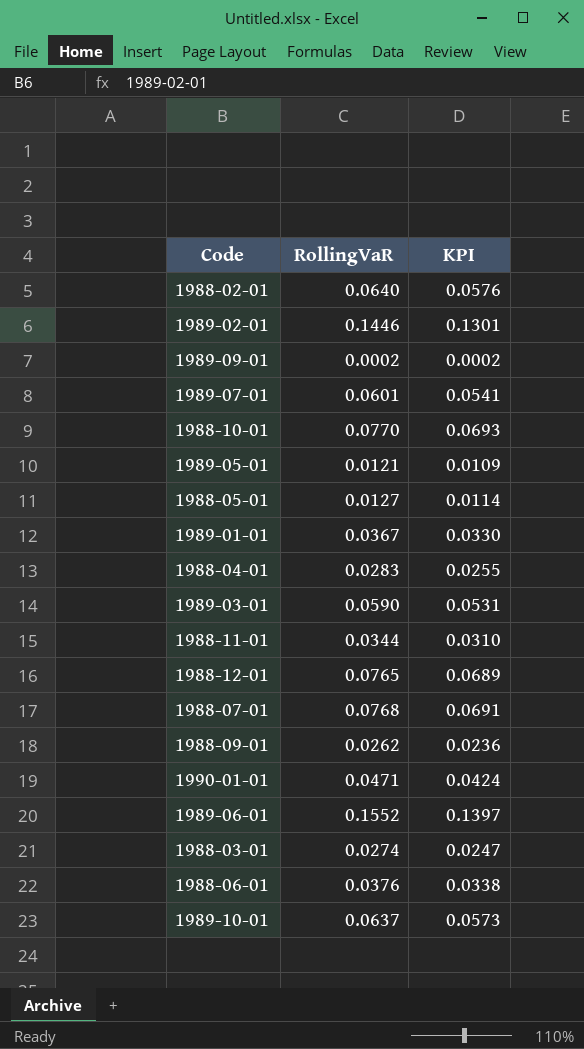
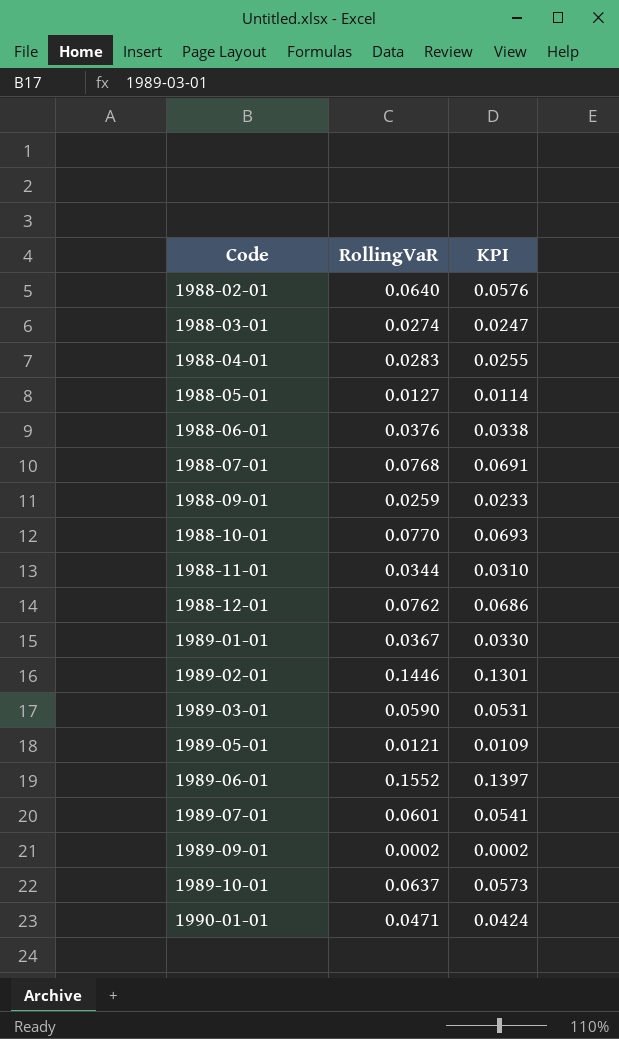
row order: none -> Code ascending
1988-09-01 | RollingVaR: 0.0262 -> 0.0259
1988-09-01 | KPI: 0.0236 -> 0.0233
1988-12-01 | RollingVaR: 0.0765 -> 0.0762
1988-12-01 | KPI: 0.0689 -> 0.0686

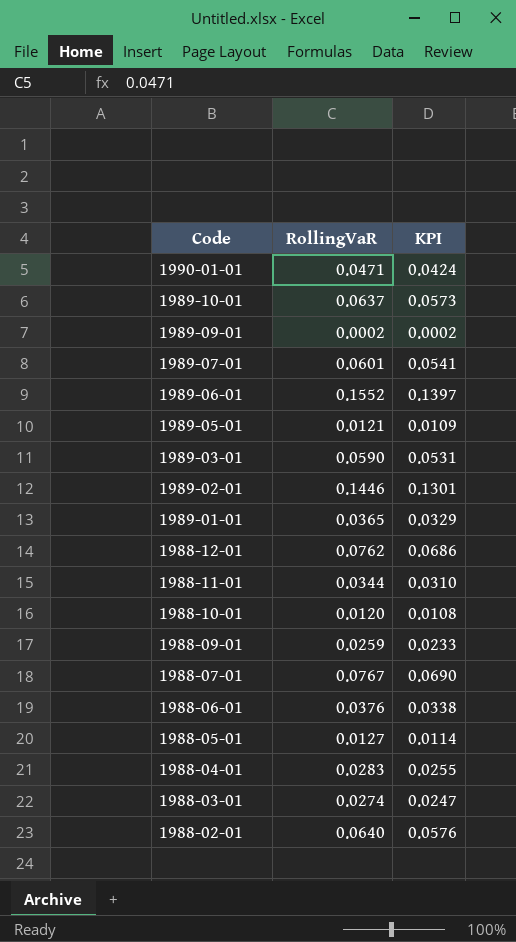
row order: Code ascending -> Code descending
1989-01-01 | RollingVaR: 0.0367 -> 0.0365
1989-01-01 | KPI: 0.0330 -> 0.0329
1988-10-01 | RollingVaR: 0.0770 -> 0.0120
1988-10-01 | KPI: 0.0693 -> 0.0108
1988-07-01 | RollingVaR: 0.0768 -> 0.0767
1988-07-01 | KPI: 0.0691 -> 0.0690

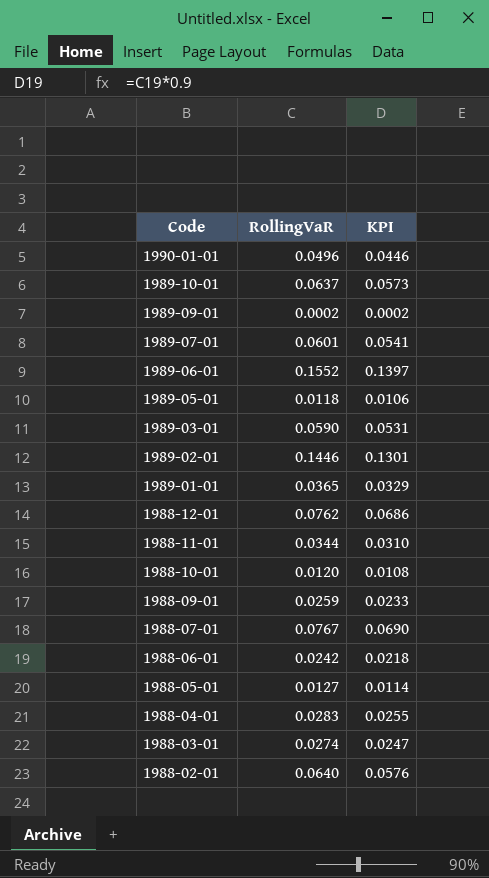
1990-01-01 | RollingVaR: 0.0471 -> 0.0496
1990-01-01 | KPI: 0.0424 -> 0.0446
1989-05-01 | RollingVaR: 0.0121 -> 0.0118
1989-05-01 | KPI: 0.0109 -> 0.0106
1988-06-01 | RollingVaR: 0.0376 -> 0.0242
1988-06-01 | KPI: 0.0338 -> 0.0218

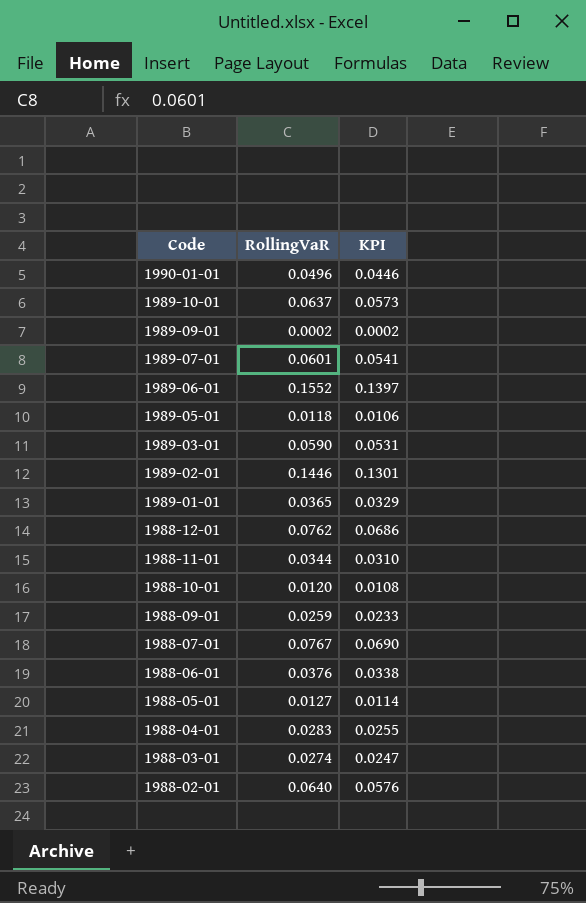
1988-06-01 | RollingVaR: 0.0242 -> 0.0376
1988-06-01 | KPI: 0.0218 -> 0.0338

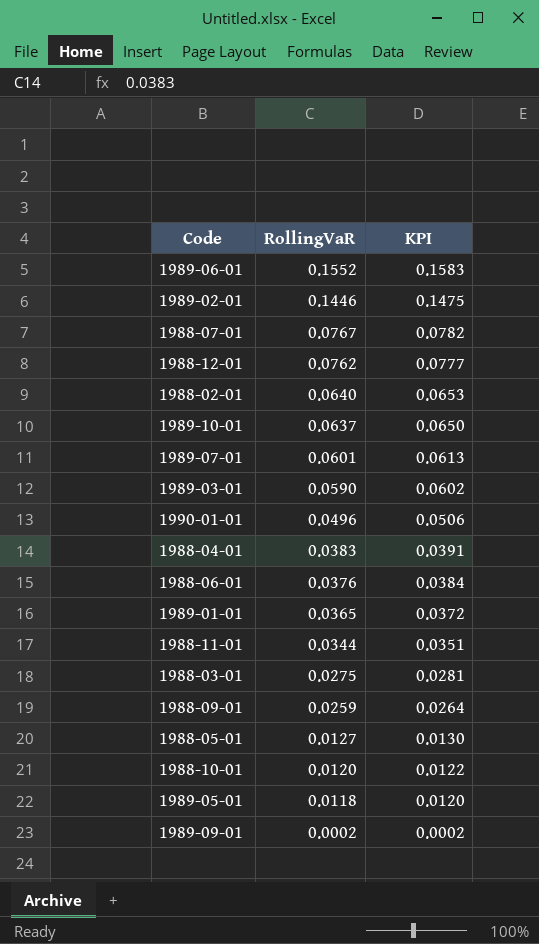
row order: Code descending -> RollingVaR descending
column KPI | formula: [RollingVaR] * 0.9 -> [RollingVaR] * 1.02
1988-04-01 | RollingVaR: 0.0283 -> 0.0383
1988-03-01 | RollingVaR: 0.0274 -> 0.0275

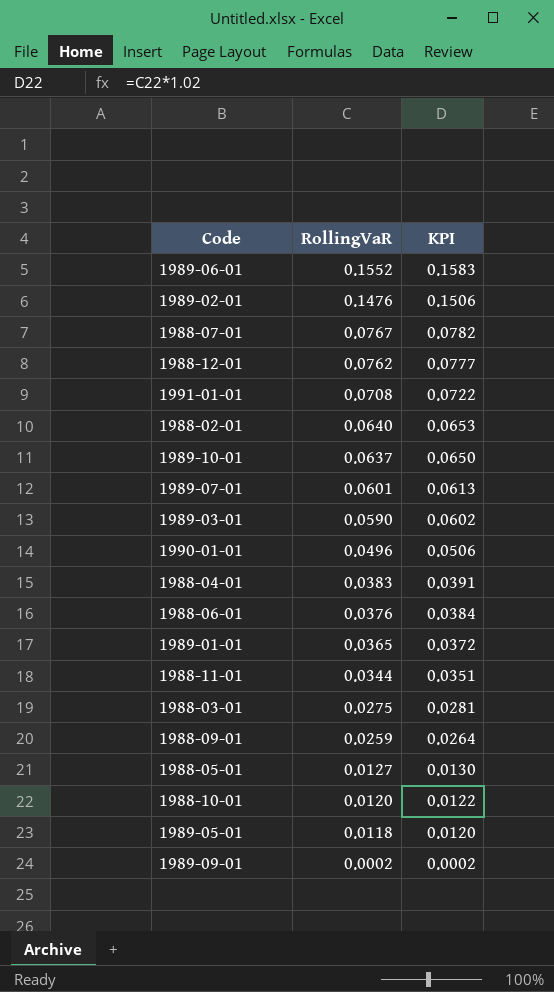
1989-02-01 | RollingVaR: 0.1446 -> 0.1476
1989-02-01 | KPI: 0.1475 -> 0.1506
row 1991-01-01: none -> 0.0708 | 0.0722

